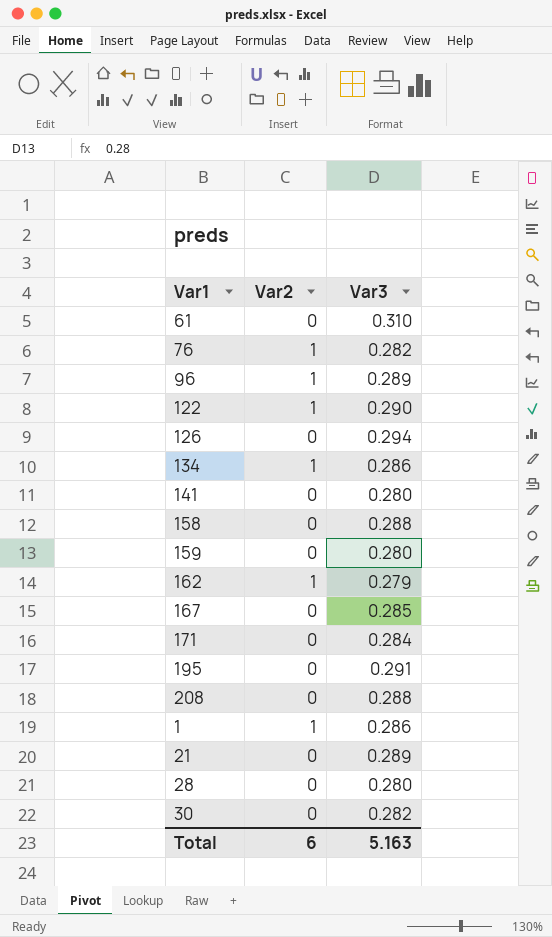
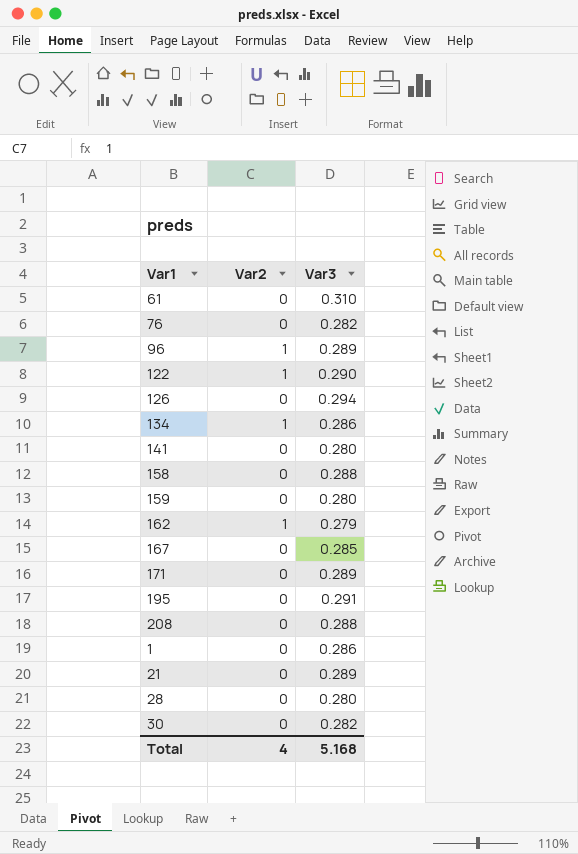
76 | Var2: 1 -> 0
171 | Var3: 0.284 -> 0.289
1 | Var2: 1 -> 0
Total | Var2: 6 -> 4
Total | Var3: 5.163 -> 5.168

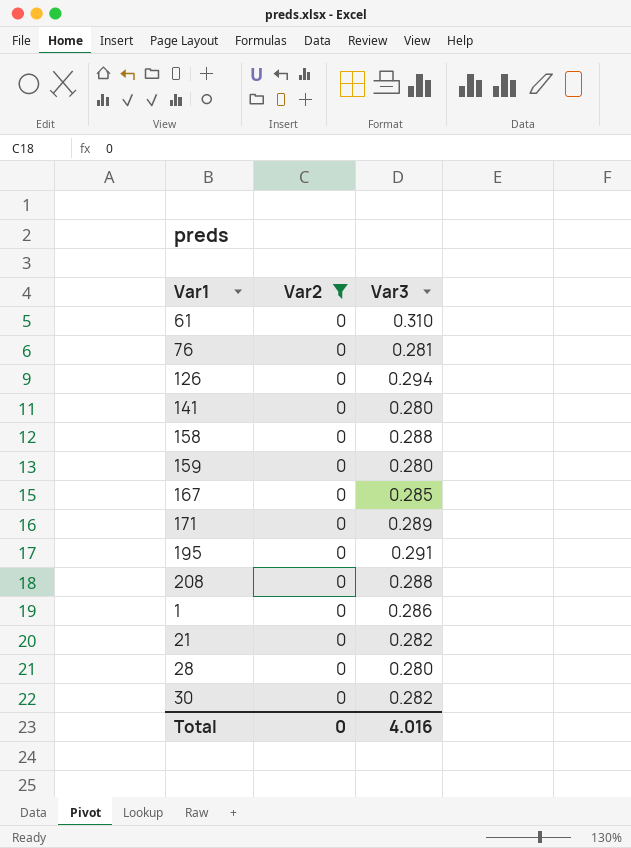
filter: none -> Var2 = 0
76 | Var3: 0.282 -> 0.281
21 | Var3: 0.289 -> 0.282
Total | Var2: 4 -> 0
Total | Var3: 5.168 -> 4.016

